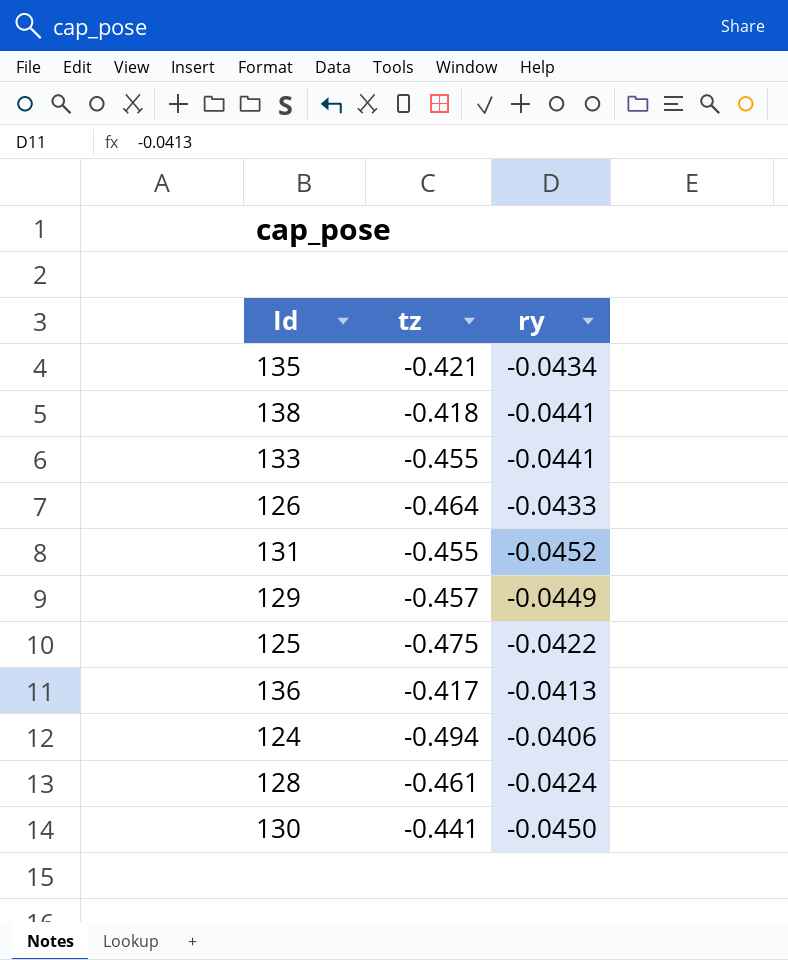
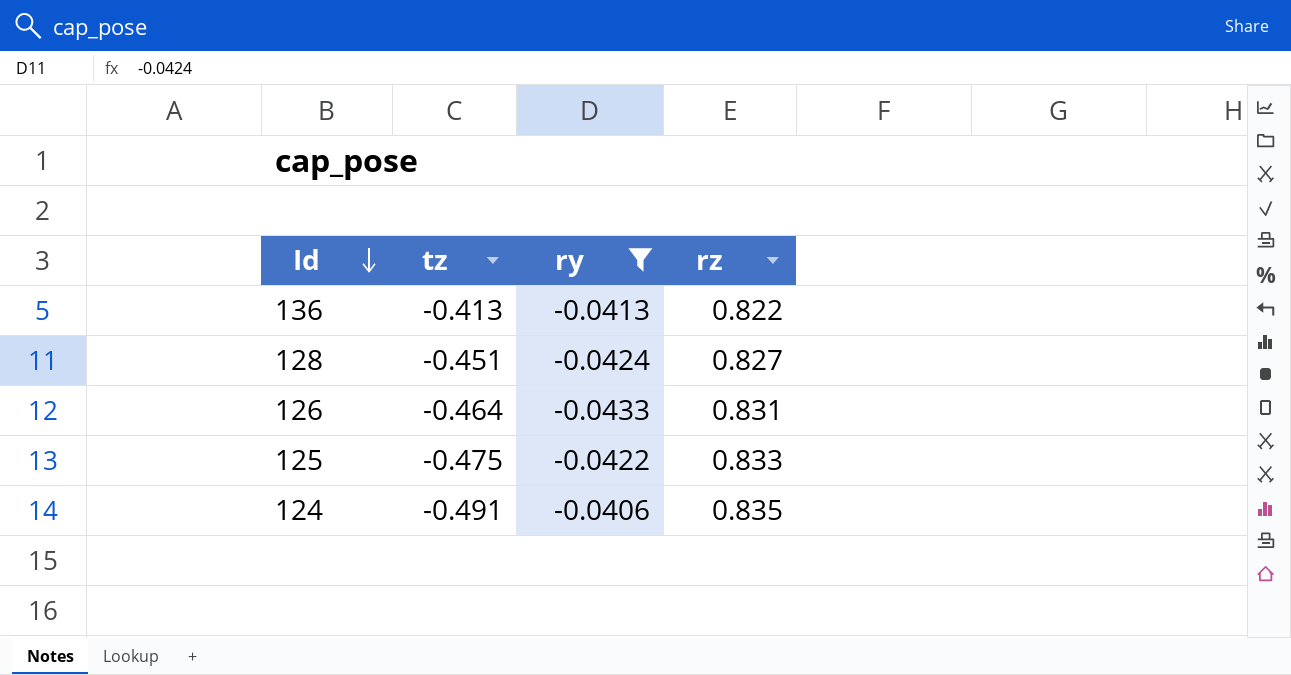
filter: none -> ry >= -0.0433
row order: none -> Id descending
column rz | position: none -> 4
136 | tz: -0.417 -> -0.413
128 | tz: -0.461 -> -0.451
124 | tz: -0.494 -> -0.491

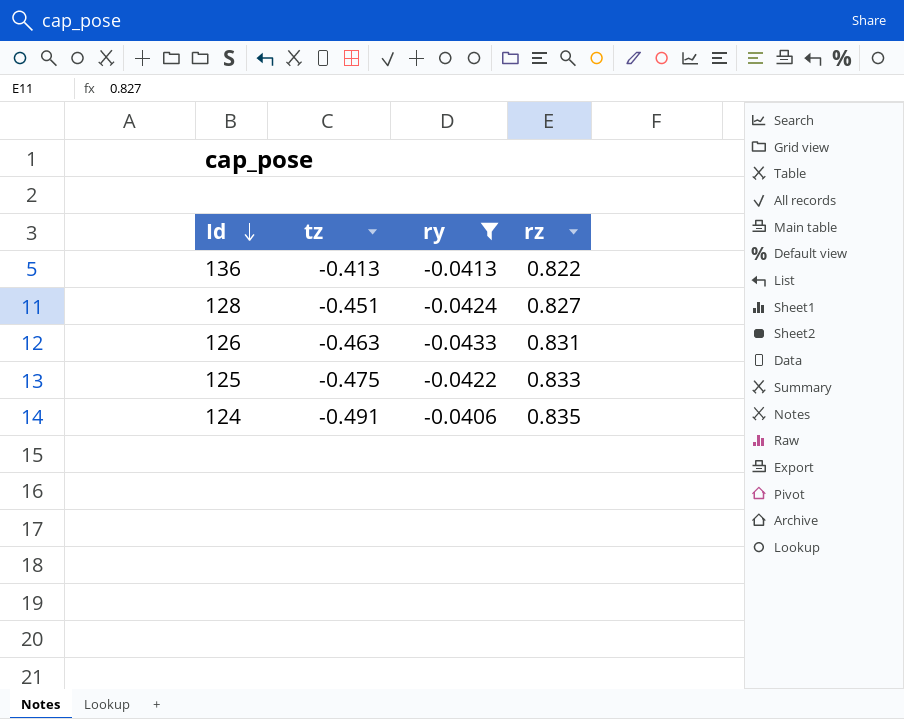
126 | tz: -0.464 -> -0.463

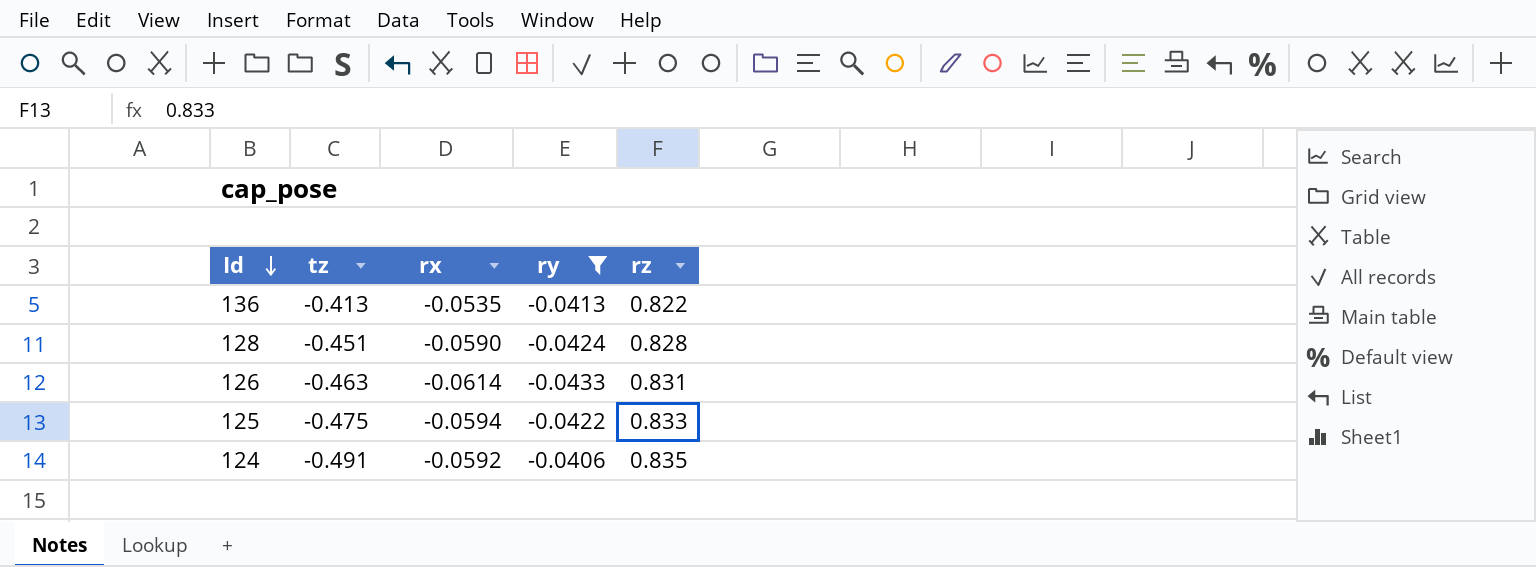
column rx | position: none -> 3
128 | rz: 0.827 -> 0.828

